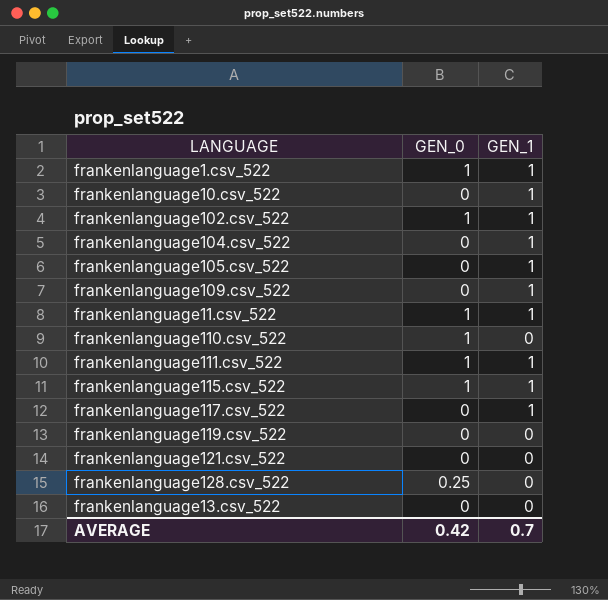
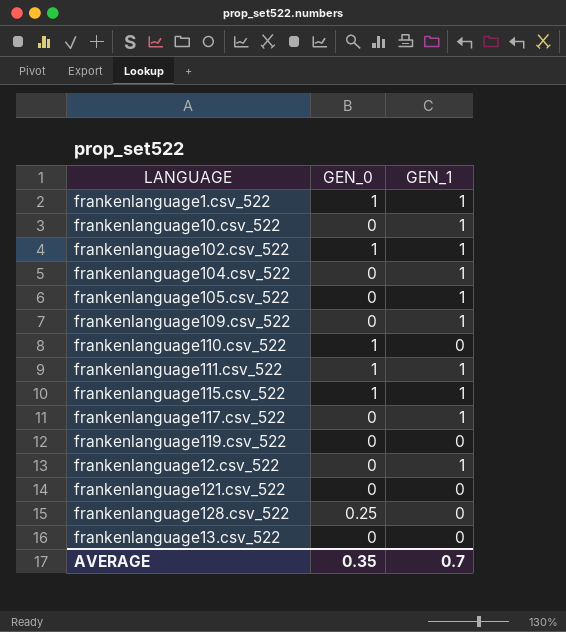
row frankenlanguage11.csv_522: 1 | 1 -> none
row frankenlanguage12.csv_522: none -> 0 | 1
AVERAGE | GEN_0: 0.42 -> 0.35

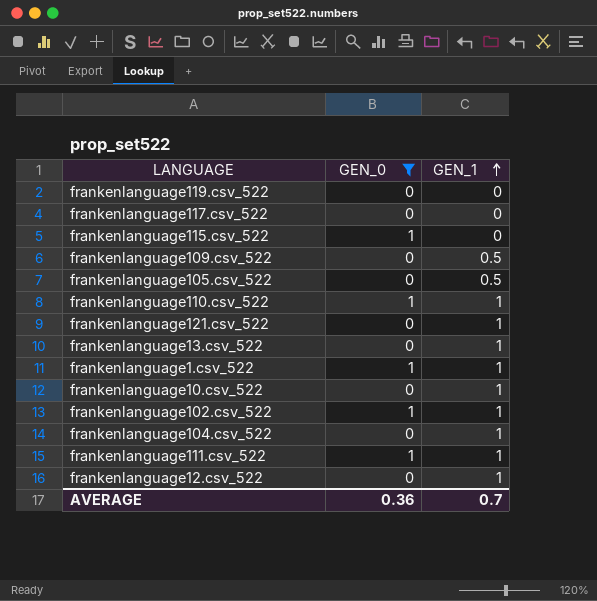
filter: none -> GEN_0 != 0.25
row order: none -> GEN_1 ascending
frankenlanguage117.csv_522 | GEN_1: 1 -> 0
frankenlanguage115.csv_522 | GEN_1: 1 -> 0
frankenlanguage109.csv_522 | GEN_1: 1 -> 0.5
frankenlanguage105.csv_522 | GEN_1: 1 -> 0.5
frankenlanguage110.csv_522 | GEN_1: 0 -> 1
frankenlanguage121.csv_522 | GEN_1: 0 -> 1
frankenlanguage13.csv_522 | GEN_1: 0 -> 1
AVERAGE | GEN_0: 0.35 -> 0.36

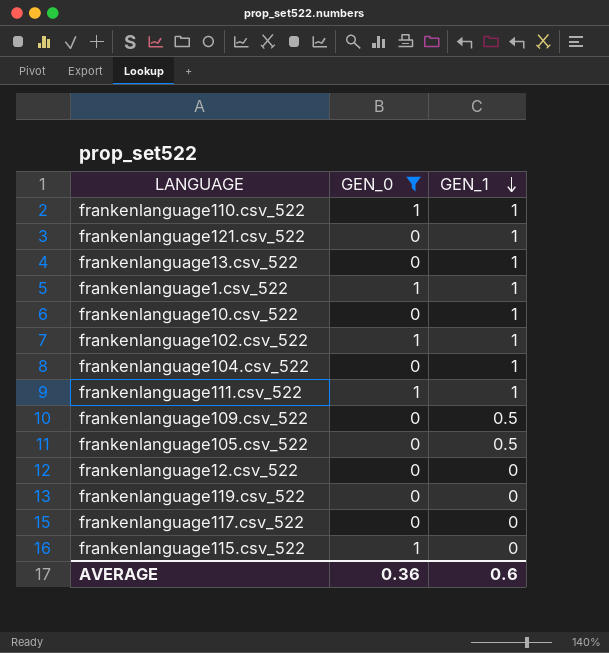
row order: GEN_1 ascending -> GEN_1 descending
frankenlanguage12.csv_522 | GEN_1: 1 -> 0
AVERAGE | GEN_1: 0.7 -> 0.6

